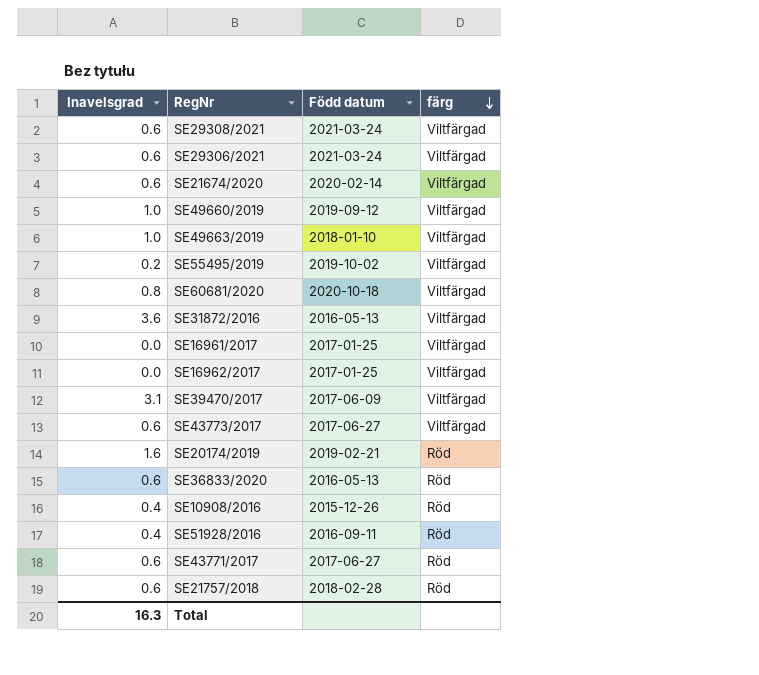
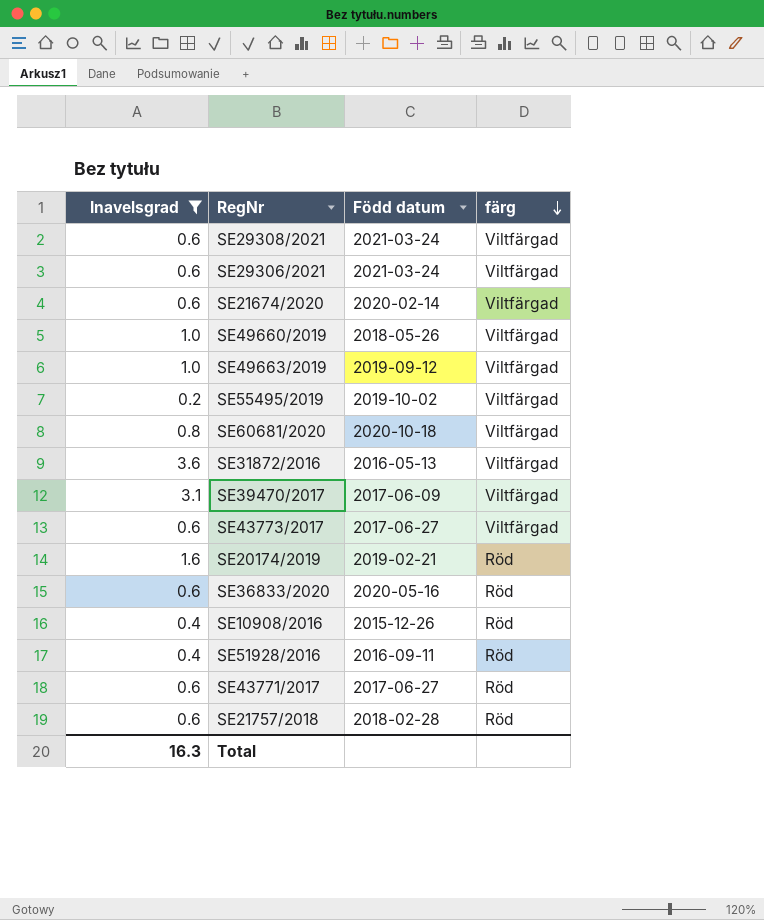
filter: none -> Inavelsgrad != 0.0
SE49660/2019 | Född datum: 2019-09-12 -> 2018-05-26
SE49663/2019 | Född datum: 2018-01-10 -> 2019-09-12
SE36833/2020 | Född datum: 2016-05-13 -> 2020-05-16

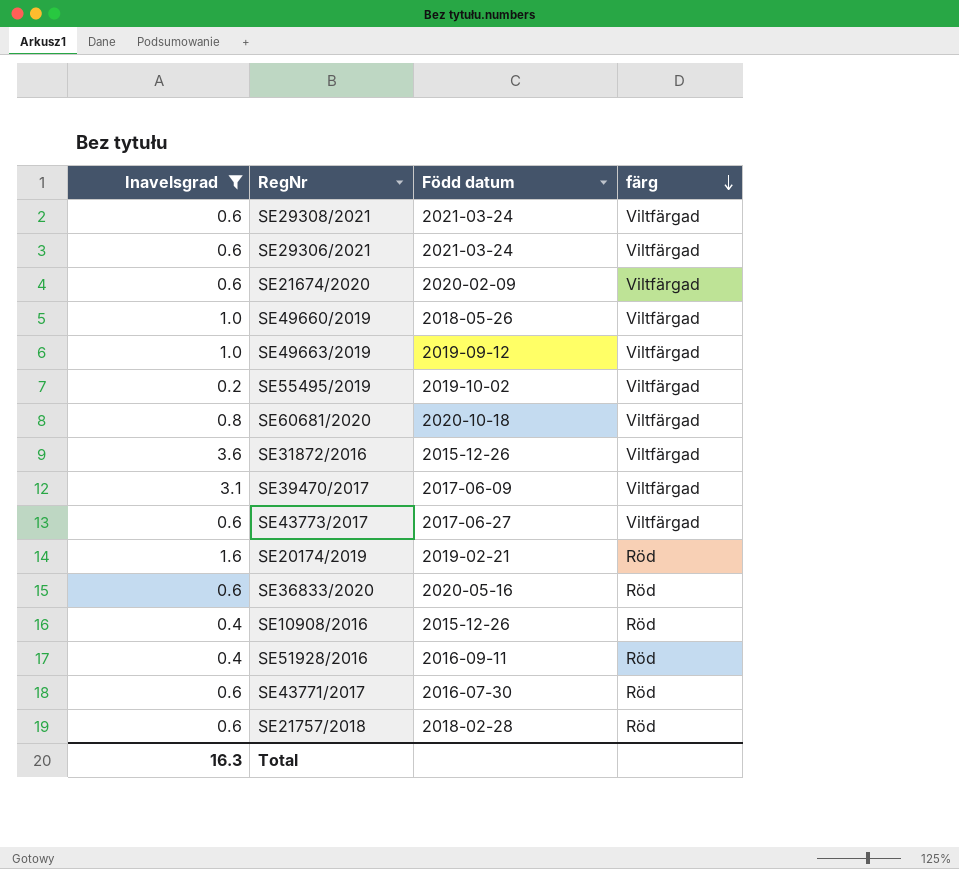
SE21674/2020 | Född datum: 2020-02-14 -> 2020-02-09
SE31872/2016 | Född datum: 2016-05-13 -> 2015-12-26
SE43771/2017 | Född datum: 2017-06-27 -> 2016-07-30

